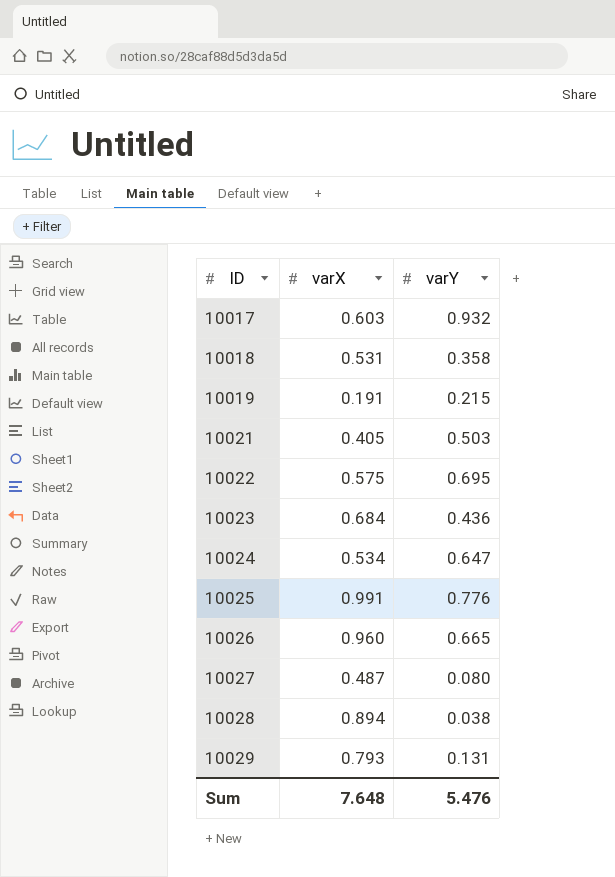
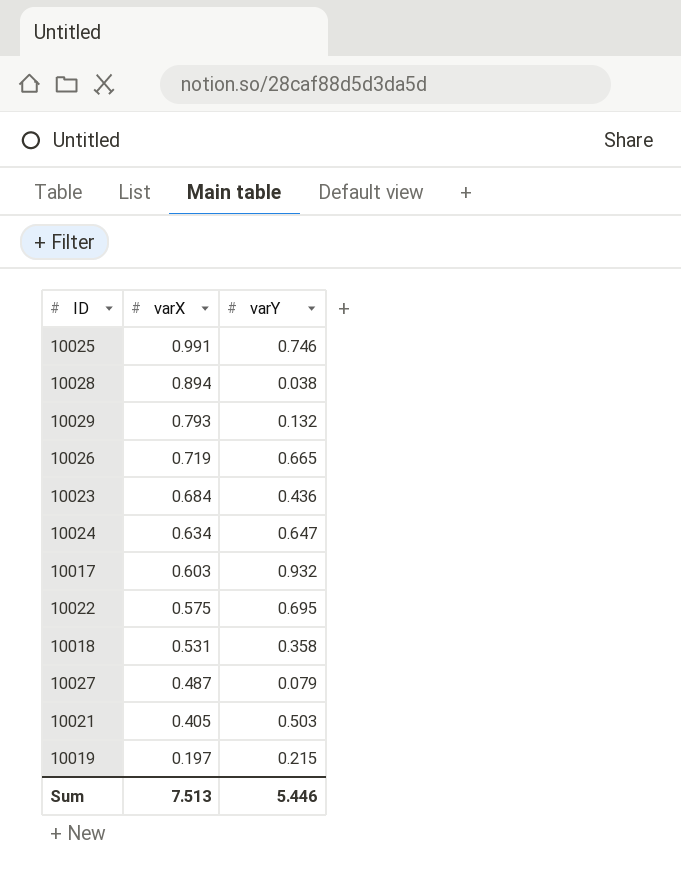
row order: ID ascending -> varX descending
10025 | varY: 0.776 -> 0.746
10029 | varY: 0.131 -> 0.132
10026 | varX: 0.960 -> 0.719
10024 | varX: 0.534 -> 0.634
10027 | varY: 0.080 -> 0.079
10019 | varX: 0.191 -> 0.197
Sum | varX: 7.648 -> 7.513
Sum | varY: 5.476 -> 5.446

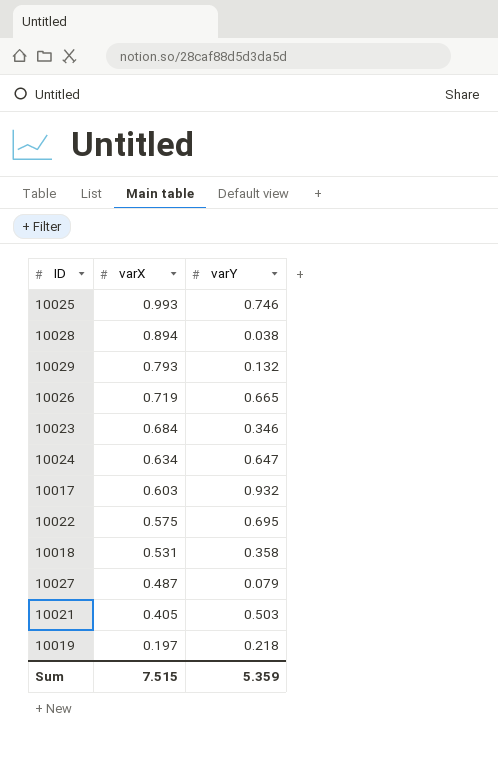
10025 | varX: 0.991 -> 0.993
10023 | varY: 0.436 -> 0.346
10019 | varY: 0.215 -> 0.218
Sum | varX: 7.513 -> 7.515
Sum | varY: 5.446 -> 5.359

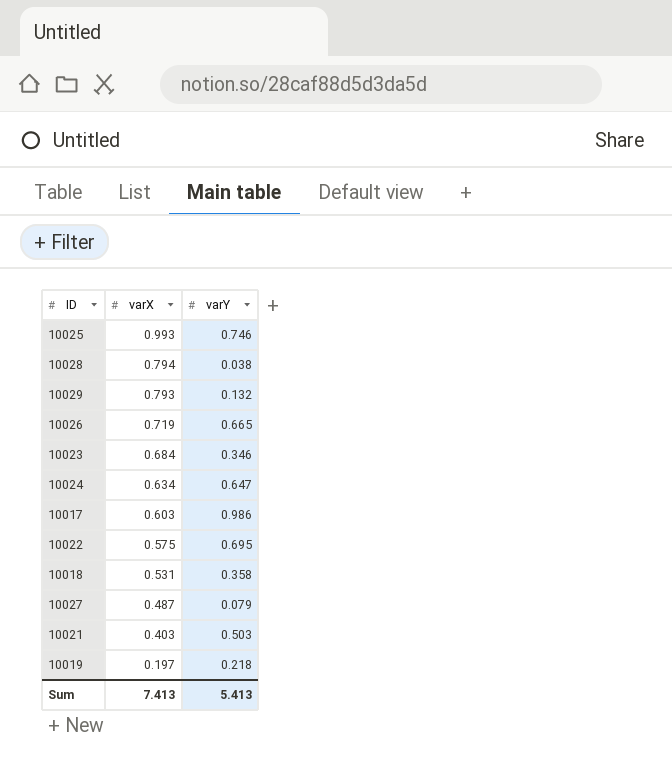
10028 | varX: 0.894 -> 0.794
10017 | varY: 0.932 -> 0.986
10021 | varX: 0.405 -> 0.403
Sum | varX: 7.515 -> 7.413
Sum | varY: 5.359 -> 5.413

